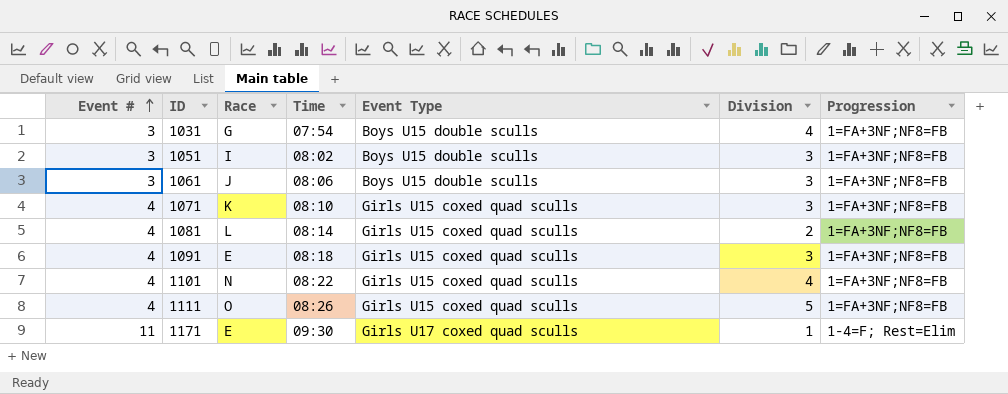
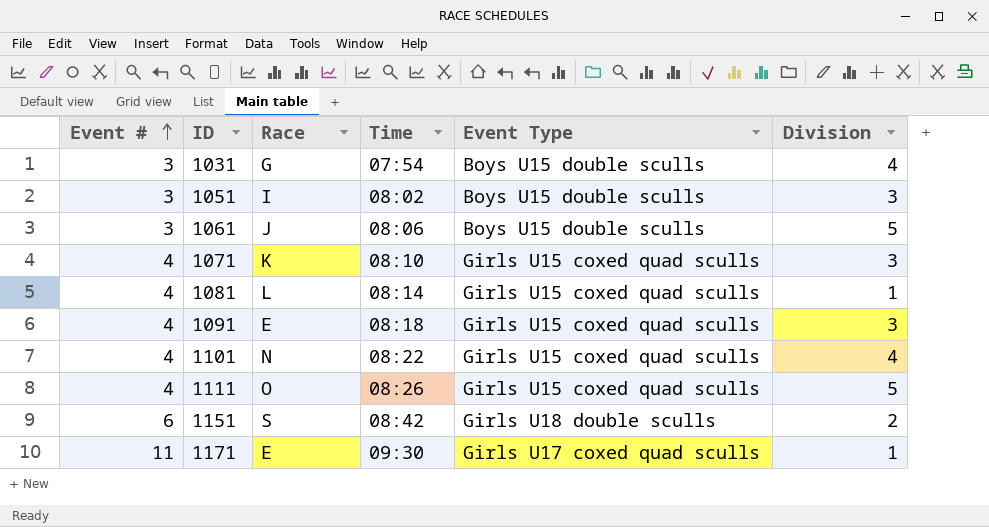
column Progression | position: 7 -> none
1061 | Division: 3 -> 5
1081 | Division: 2 -> 1
row 1151: none -> 6 | S | 08:42 | Girls U18 double sculls | 2

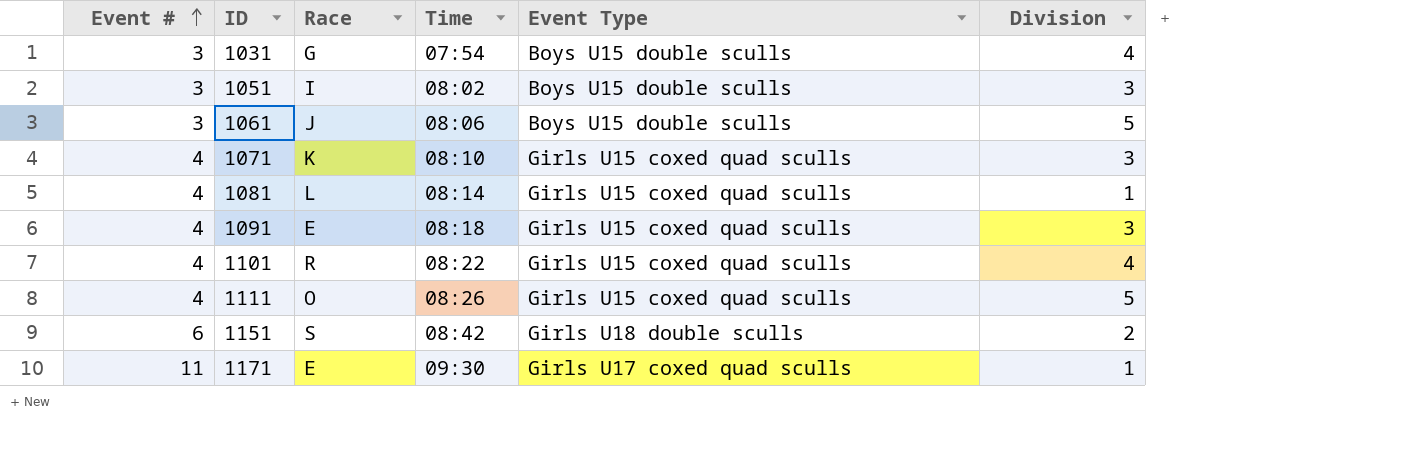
1101 | Race: N -> R

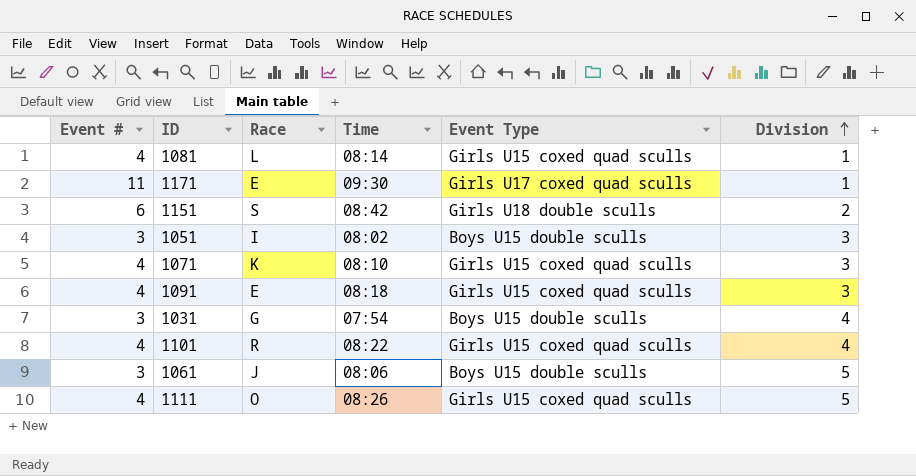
row order: Event # ascending -> Division ascending

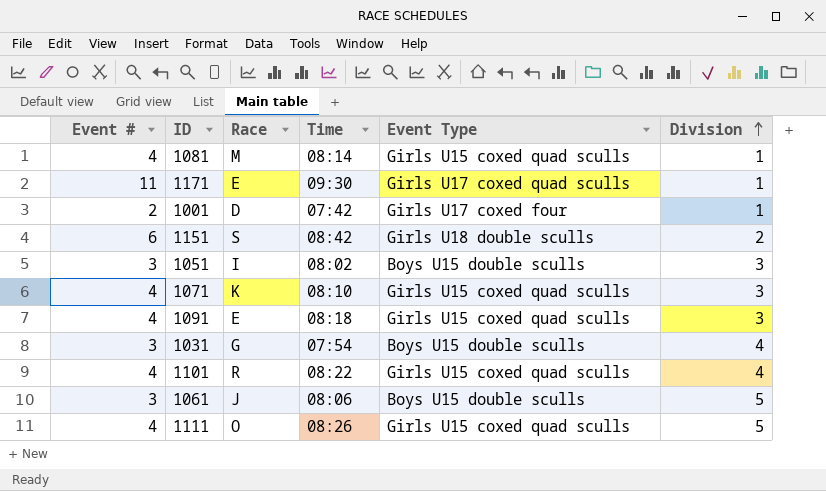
1081 | Race: L -> M
row 1001: none -> 2 | D | 07:42 | Girls U17 coxed four | 1

